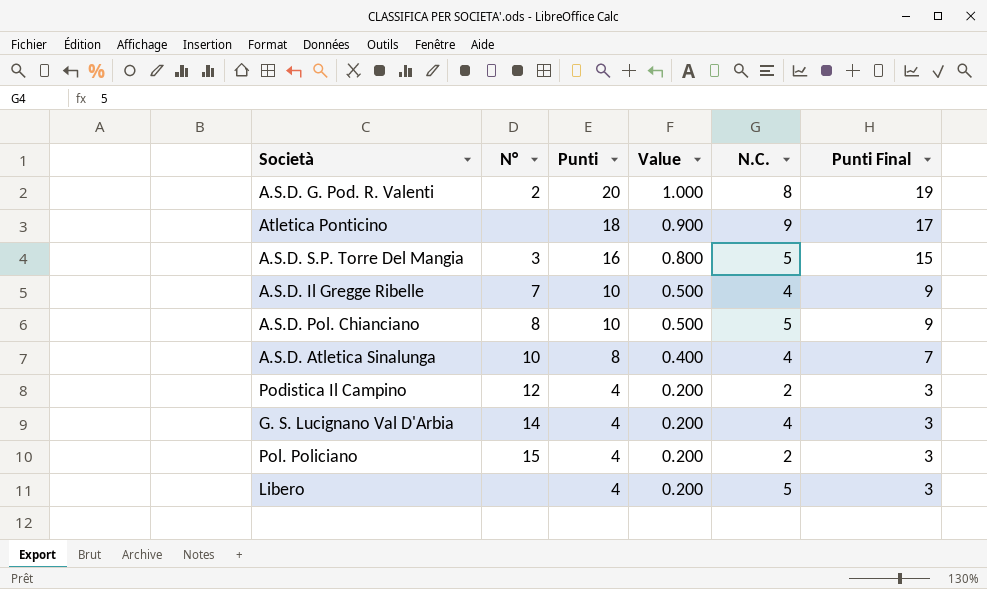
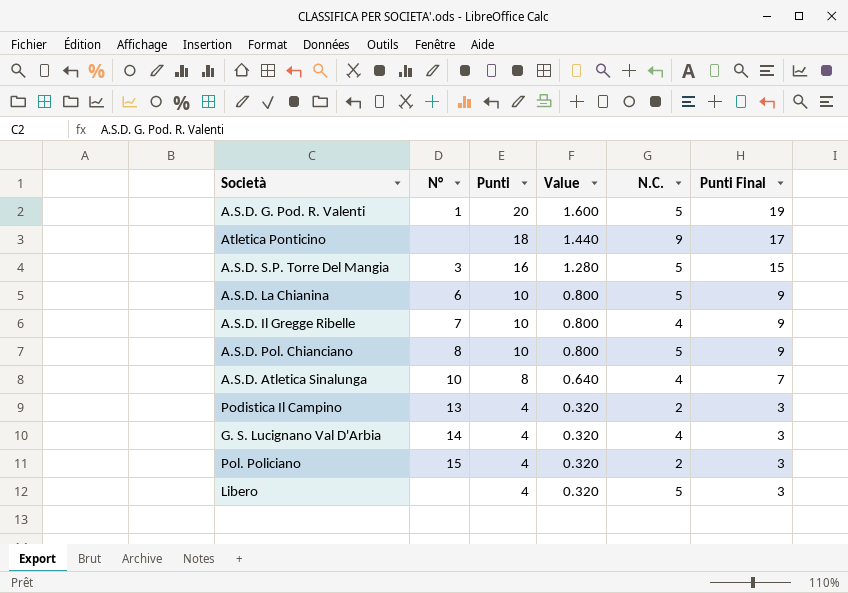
column Value | formula: [Punti] * 0.05 -> [Punti] * 0.08
A.S.D. G. Pod. R. Valenti | N°: 2 -> 1
A.S.D. G. Pod. R. Valenti | N.C.: 8 -> 5
row A.S.D. La Chianina: none -> 6 | 10 | 0.800 | 5 | 9
Podistica Il Campino | N°: 12 -> 13

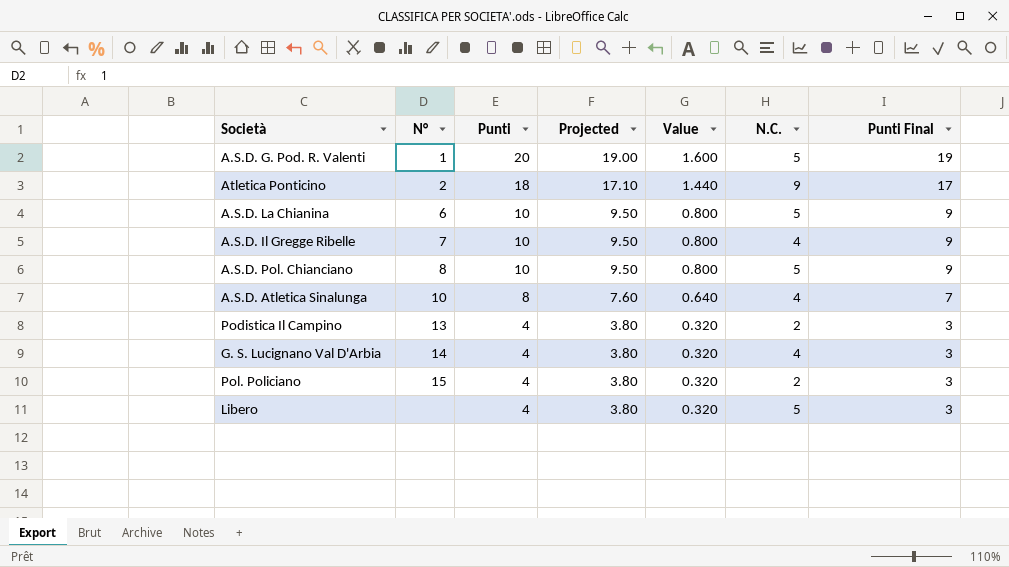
column Projected | formula: none -> [Punti] * 0.95
row A.S.D. S.P. Torre Del Mangia: 3 | 16 | 1.280 | 5 | 15 -> none
Atletica Ponticino | N°: none -> 2

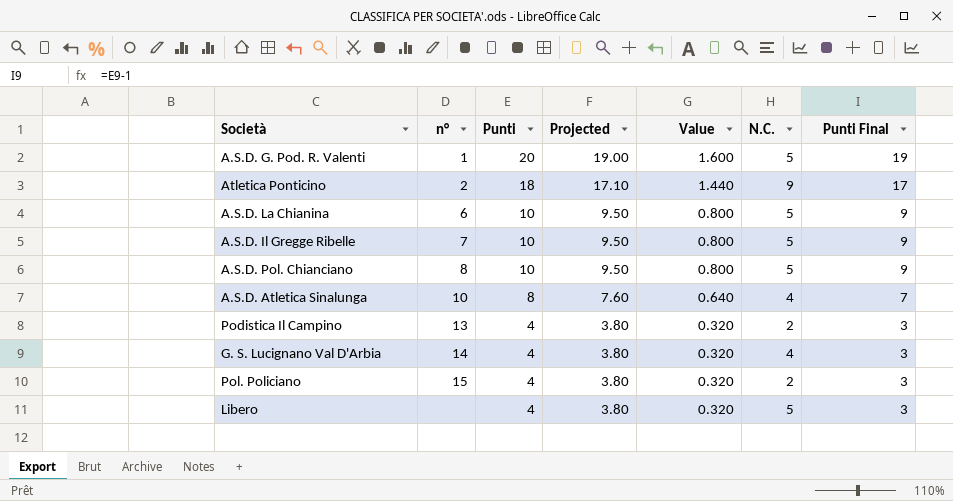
column name: N° -> n°
A.S.D. Il Gregge Ribelle | N.C.: 4 -> 5

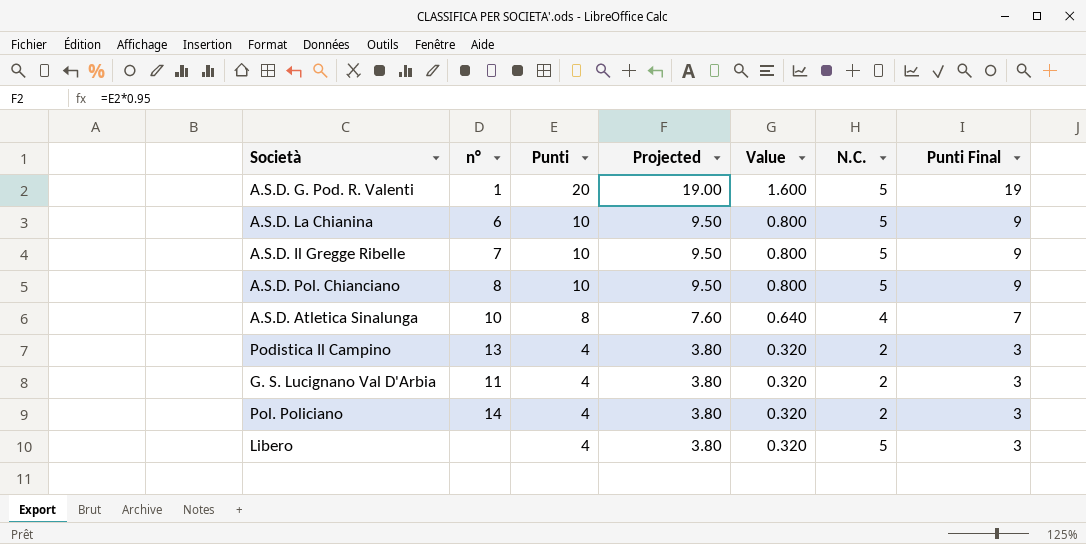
row Atletica Ponticino: 2 | 18 | 17.10 | 1.440 | 9 | 17 -> none
G. S. Lucignano Val D'Arbia | n°: 14 -> 11
G. S. Lucignano Val D'Arbia | N.C.: 4 -> 2
Pol. Policiano | n°: 15 -> 14

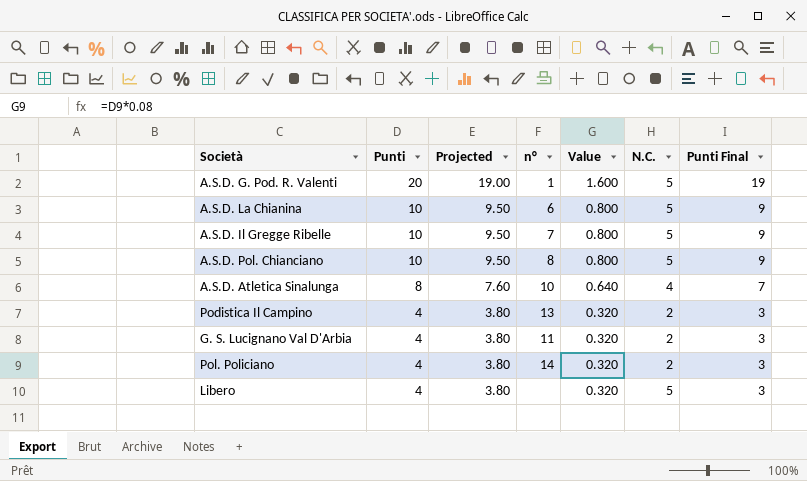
column n° | position: 2 -> 4

